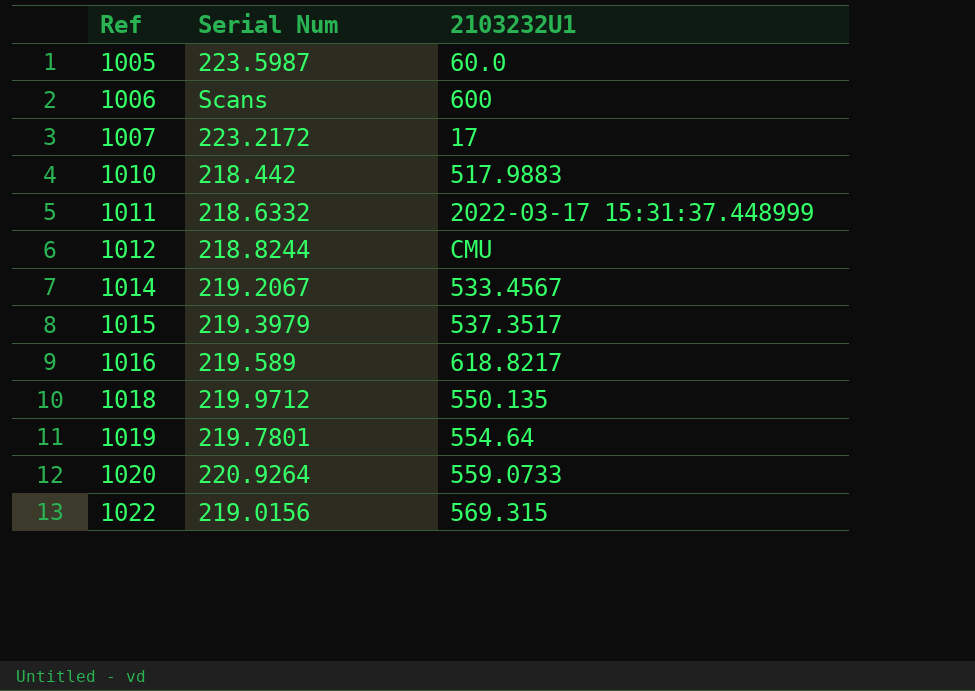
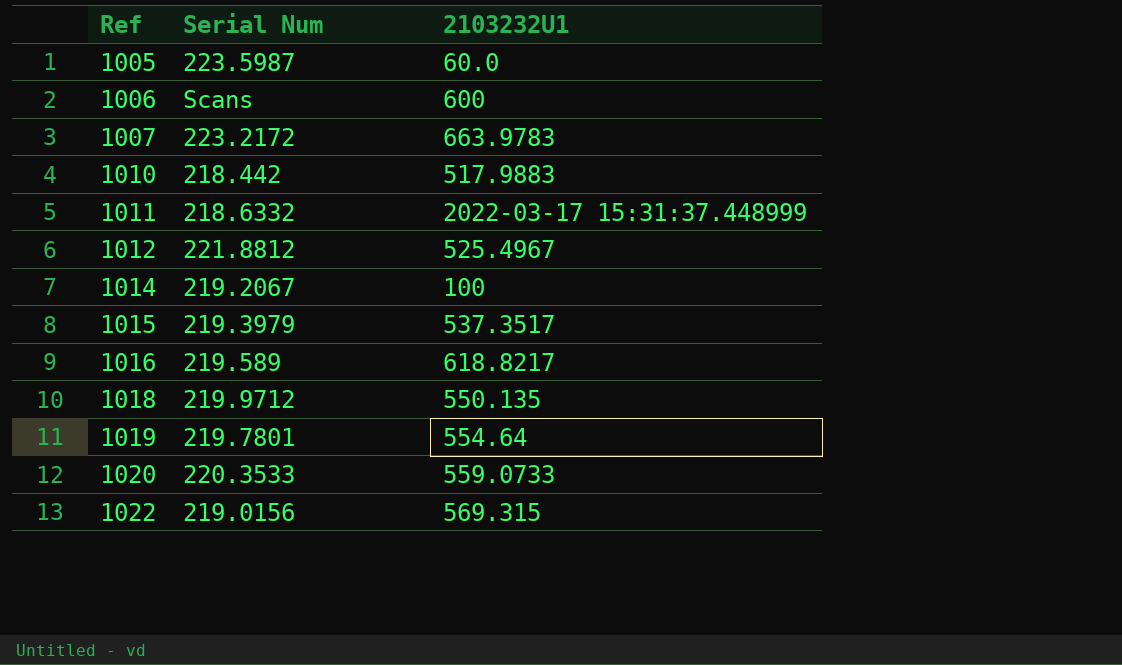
1007 | 2103232U1: 17 -> 663.9783
1012 | Serial Num: 218.8244 -> 221.8812
1012 | 2103232U1: CMU -> 525.4967
1014 | 2103232U1: 533.4567 -> 100
1020 | Serial Num: 220.9264 -> 220.3533

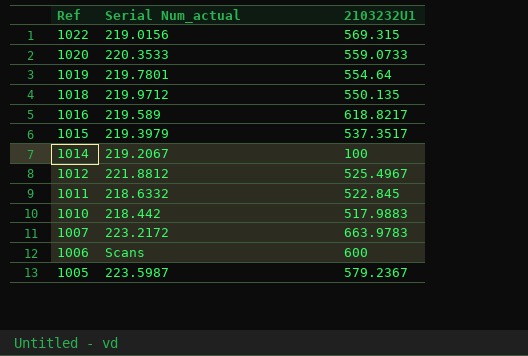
row order: Ref ascending -> Ref descending
column name: Serial Num -> Serial Num_actual
1011 | 2103232U1: 2022-03-17 15:31:37.448999 -> 522.845
1005 | 2103232U1: 60.0 -> 579.2367

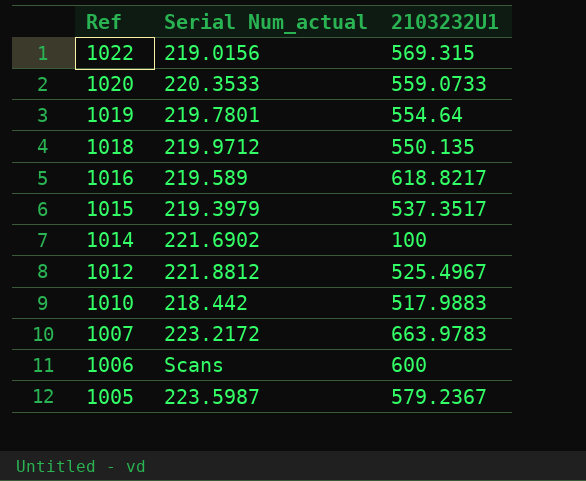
row 1011: 218.6332 | 522.845 -> none
1014 | Serial Num_actual: 219.2067 -> 221.6902

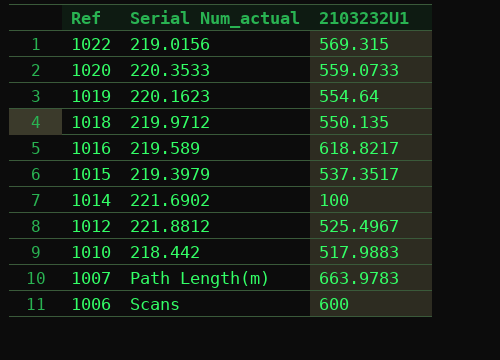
row 1005: 223.5987 | 579.2367 -> none
1019 | Serial Num_actual: 219.7801 -> 220.1623
1007 | Serial Num_actual: 223.2172 -> Path Length(m)

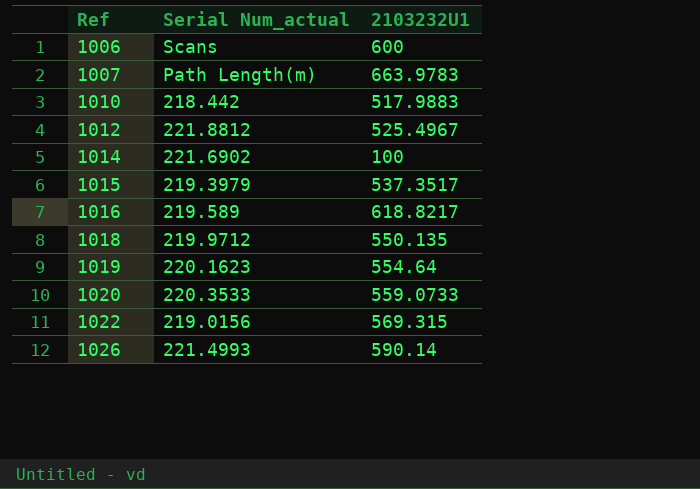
row order: Ref descending -> Ref ascending
row 1026: none -> 221.4993 | 590.14

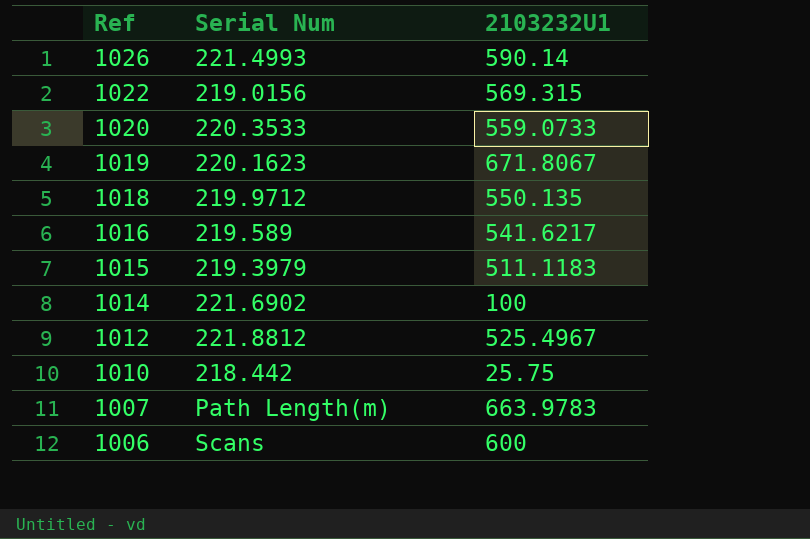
row order: Ref ascending -> Ref descending
column name: Serial Num_actual -> Serial Num
1019 | 2103232U1: 554.64 -> 671.8067
1016 | 2103232U1: 618.8217 -> 541.6217
1015 | 2103232U1: 537.3517 -> 511.1183
1010 | 2103232U1: 517.9883 -> 25.75

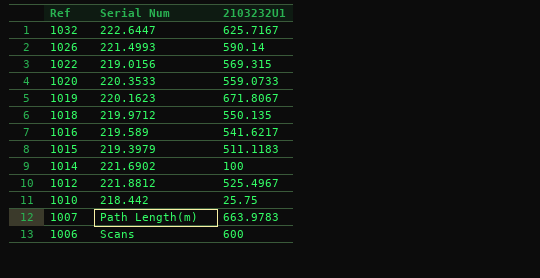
row 1032: none -> 222.6447 | 625.7167

